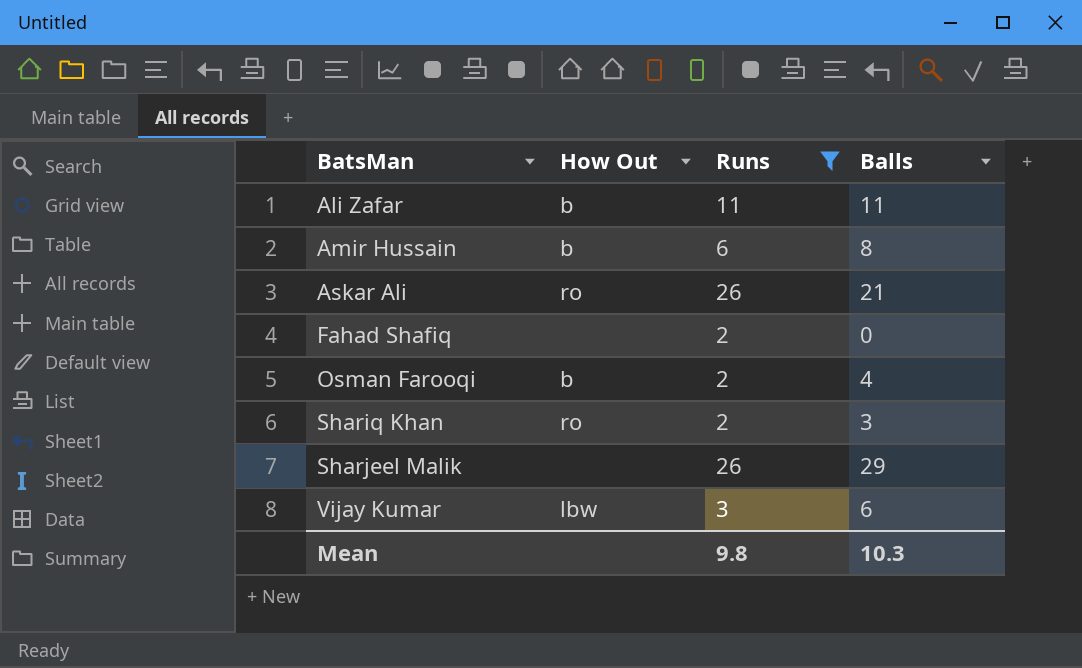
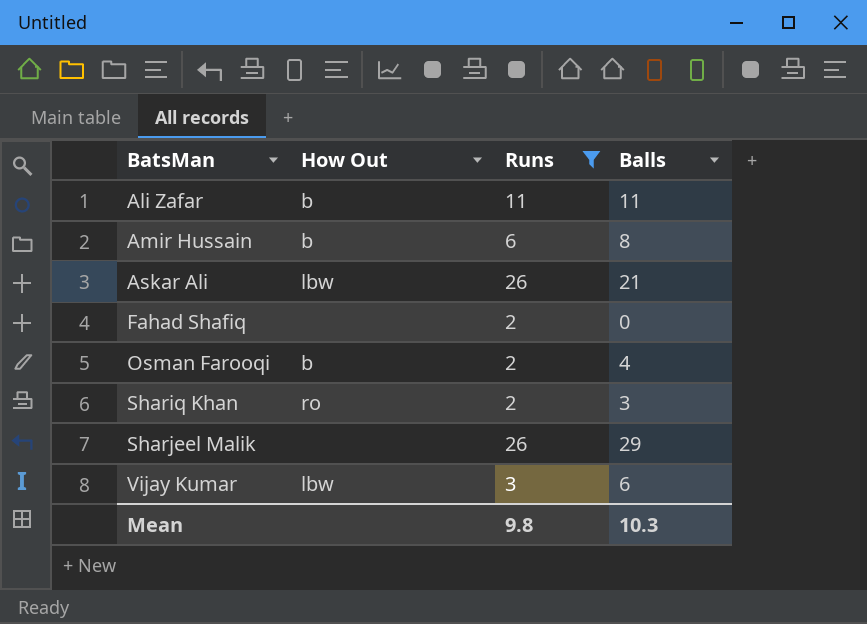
Askar Ali | How Out: ro -> lbw

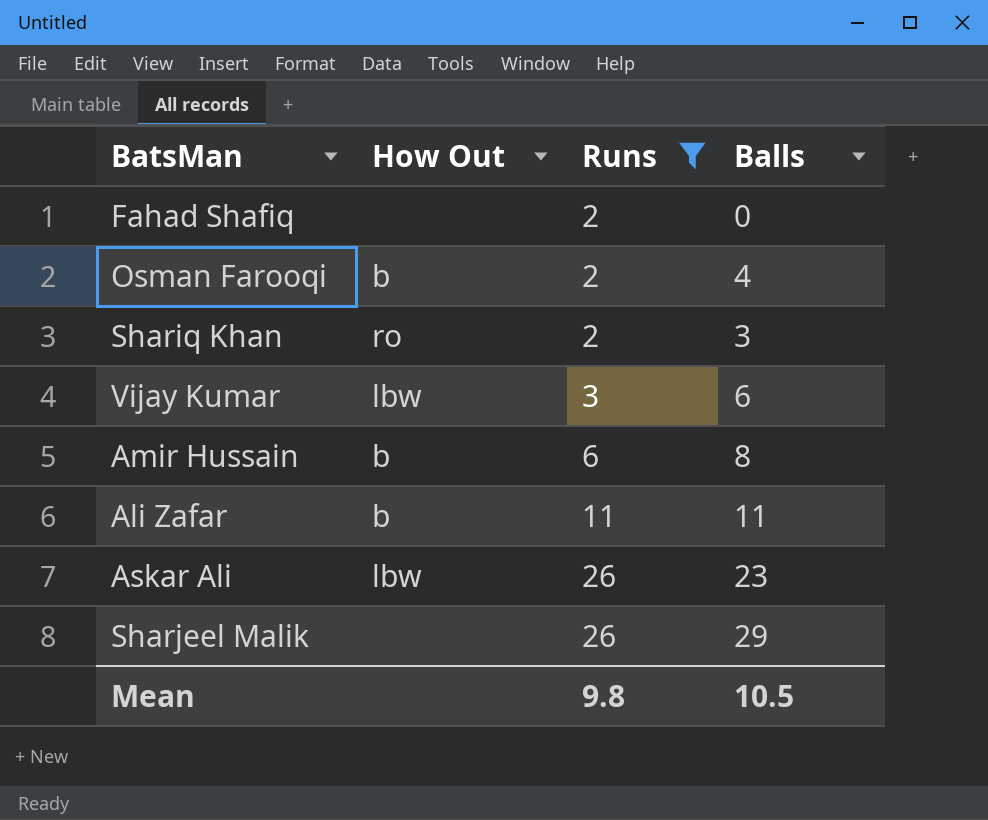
row order: BatsMan ascending -> Runs ascending
Askar Ali | Balls: 21 -> 23
Mean | Balls: 10.3 -> 10.5

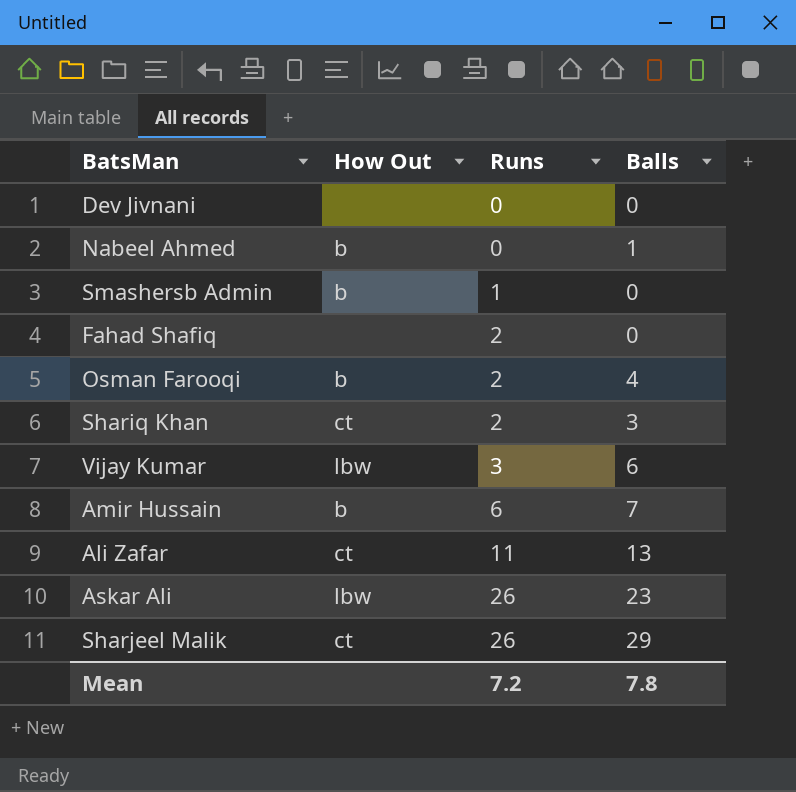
filter: Runs >= 2 -> none
Shariq Khan | How Out: ro -> ct
Amir Hussain | Balls: 8 -> 7
Ali Zafar | How Out: b -> ct
Ali Zafar | Balls: 11 -> 13
Sharjeel Malik | How Out: none -> ct
Mean | Runs: 9.8 -> 7.2
Mean | Balls: 10.5 -> 7.8

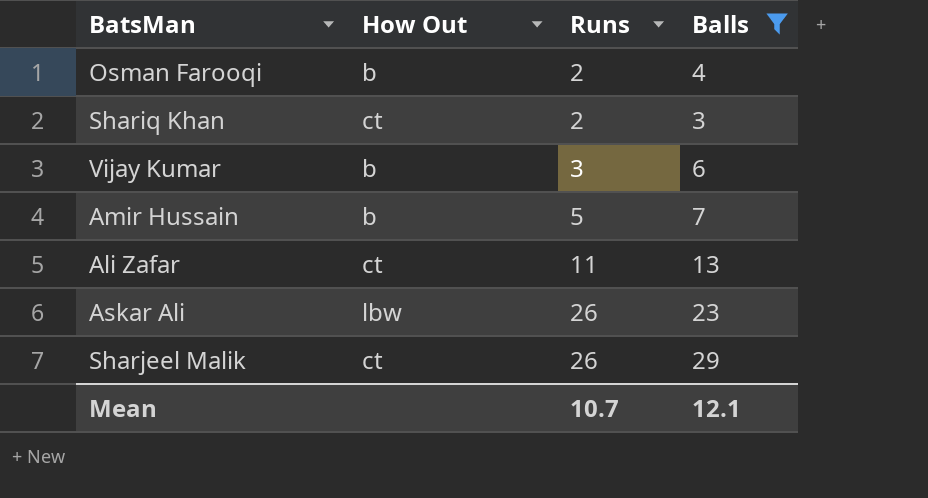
filter: none -> Balls >= 3
Vijay Kumar | How Out: lbw -> b
Amir Hussain | Runs: 6 -> 5
Mean | Runs: 7.2 -> 10.7
Mean | Balls: 7.8 -> 12.1

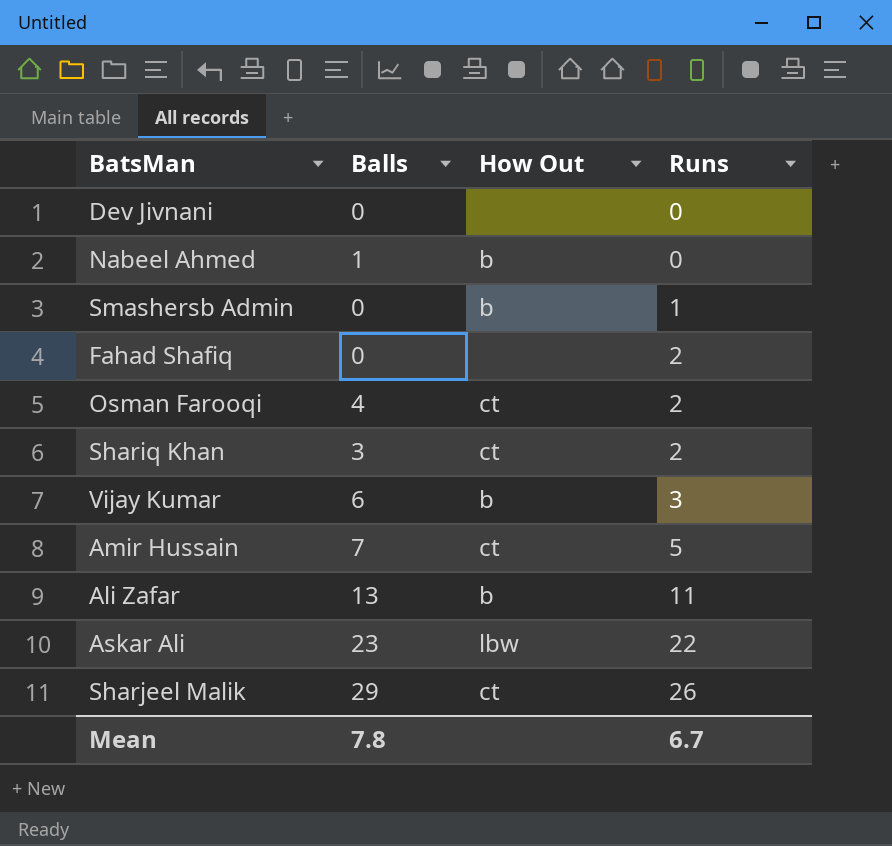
filter: Balls >= 3 -> none
column Balls | position: 4 -> 2
Osman Farooqi | How Out: b -> ct
Amir Hussain | How Out: b -> ct
Ali Zafar | How Out: ct -> b
Askar Ali | Runs: 26 -> 22
Mean | Balls: 12.1 -> 7.8
Mean | Runs: 10.7 -> 6.7

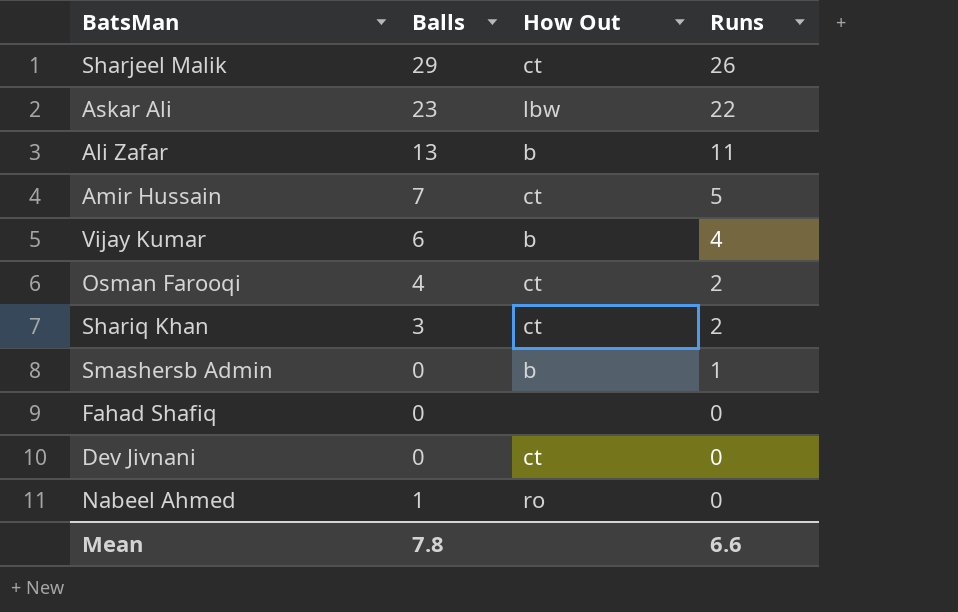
row order: Runs ascending -> Runs descending
Vijay Kumar | Runs: 3 -> 4
Fahad Shafiq | Runs: 2 -> 0
Dev Jivnani | How Out: none -> ct
Nabeel Ahmed | How Out: b -> ro
Mean | Runs: 6.7 -> 6.6

